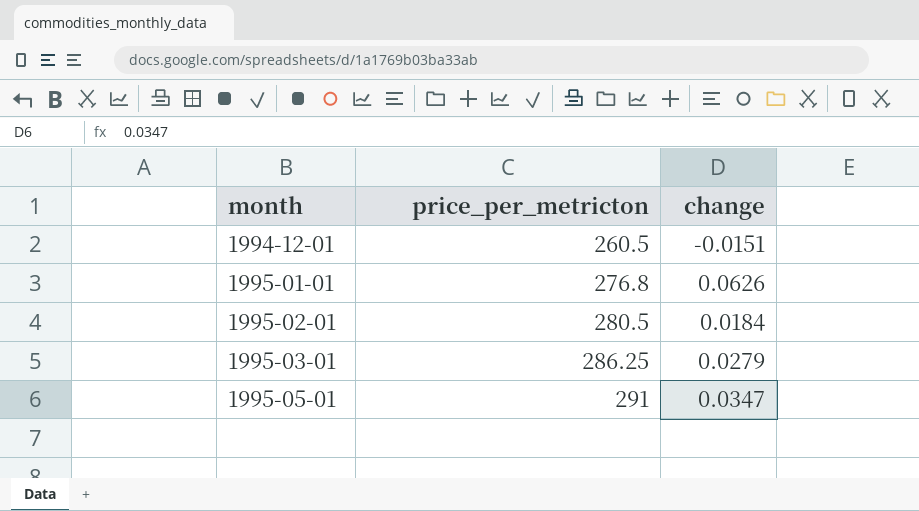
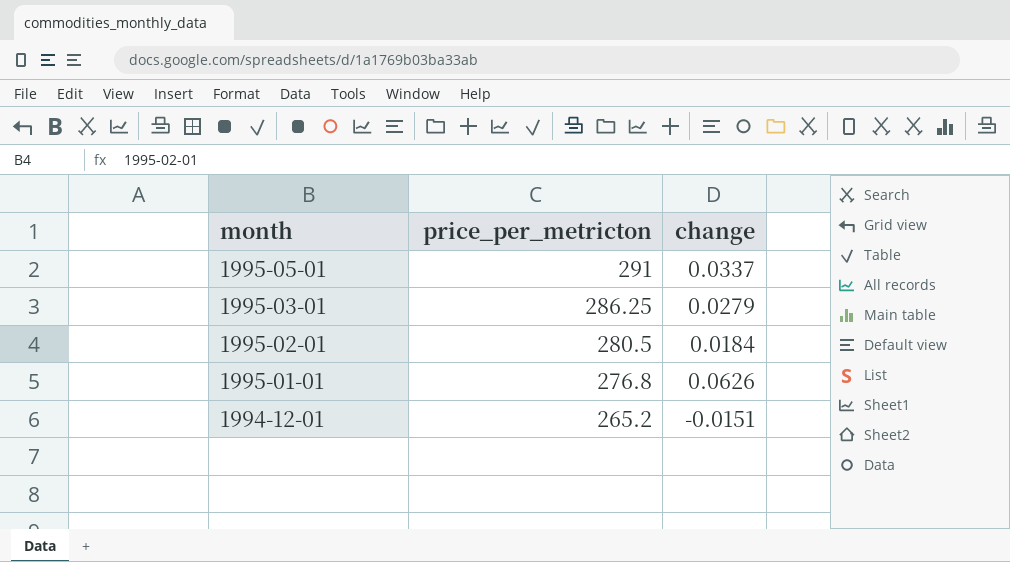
row order: month ascending -> month descending
1995-05-01 | change: 0.0347 -> 0.0337
1994-12-01 | price_per_metricton: 260.5 -> 265.2

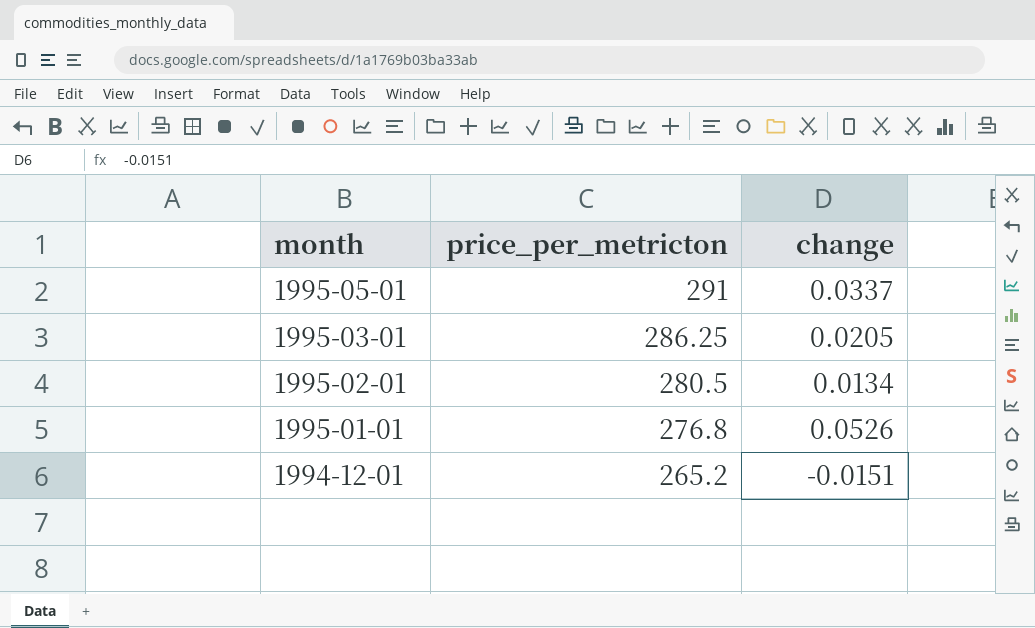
1995-03-01 | change: 0.0279 -> 0.0205
1995-02-01 | change: 0.0184 -> 0.0134
1995-01-01 | change: 0.0626 -> 0.0526

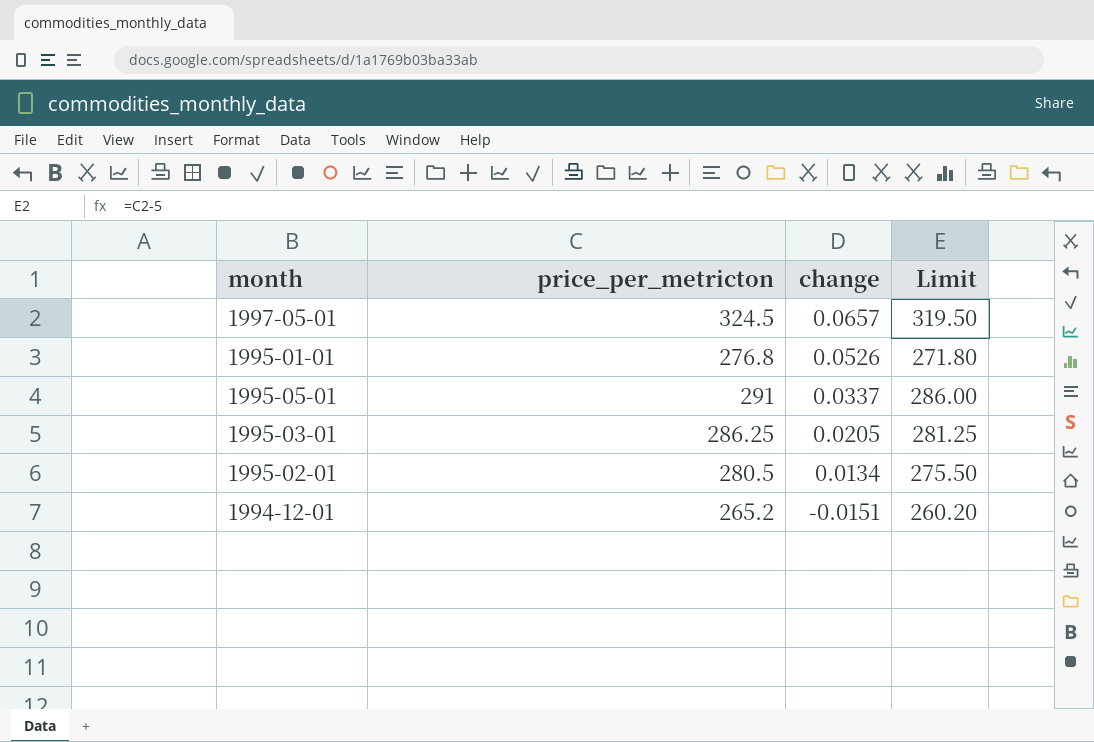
row order: month descending -> change descending
column Limit | formula: none -> [price_per_metricton] - 5
row 1997-05-01: none -> 324.5 | 0.0657 | 319.50

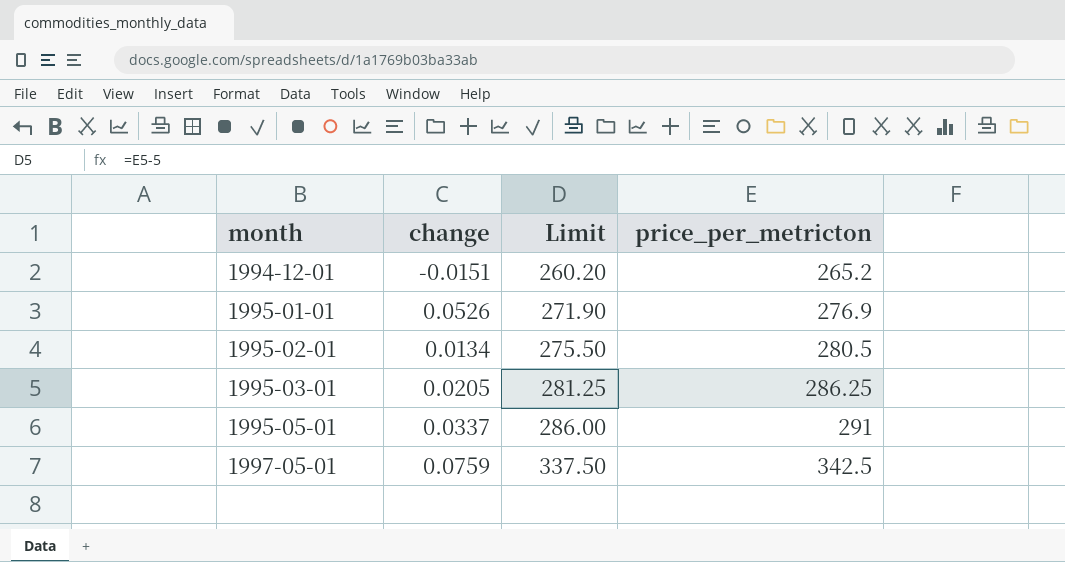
row order: change descending -> month ascending
column price_per_metricton | position: 2 -> 4
1995-01-01 | Limit: 271.80 -> 271.90
1995-01-01 | price_per_metricton: 276.8 -> 276.9
1997-05-01 | change: 0.0657 -> 0.0759
1997-05-01 | Limit: 319.50 -> 337.50
1997-05-01 | price_per_metricton: 324.5 -> 342.5

